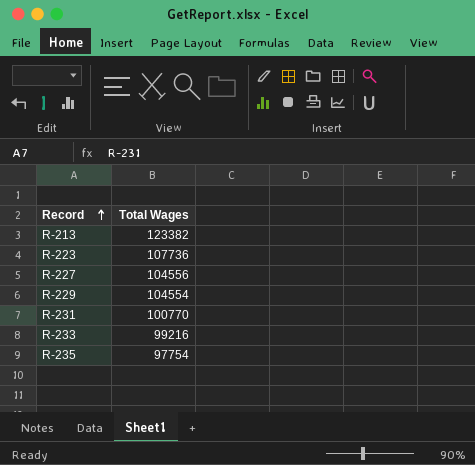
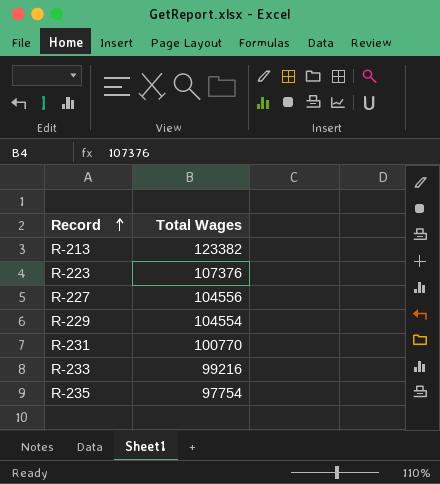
R-223 | Total Wages: 107736 -> 107376

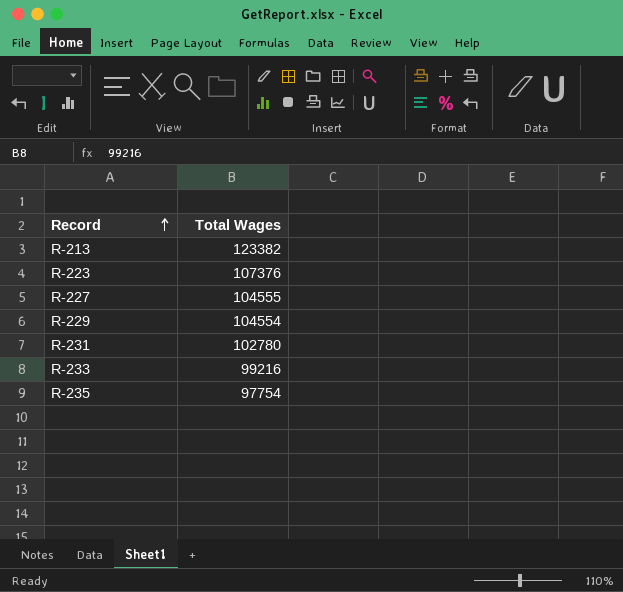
R-227 | Total Wages: 104556 -> 104555
R-231 | Total Wages: 100770 -> 102780

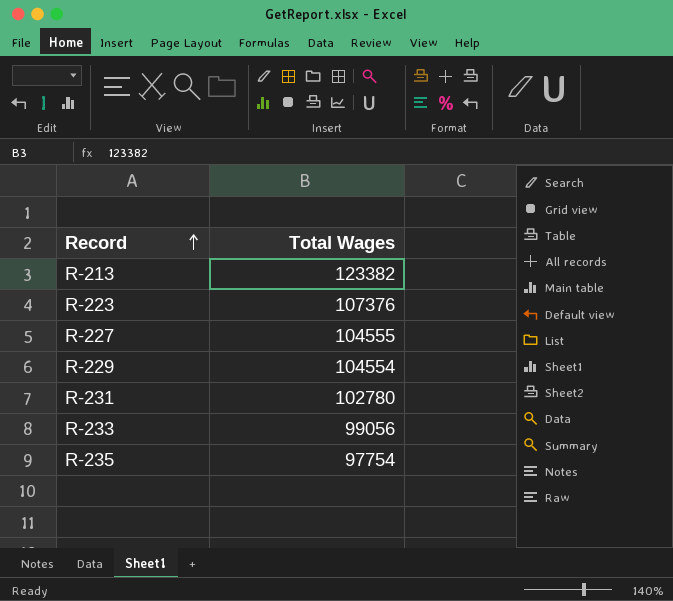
R-233 | Total Wages: 99216 -> 99056

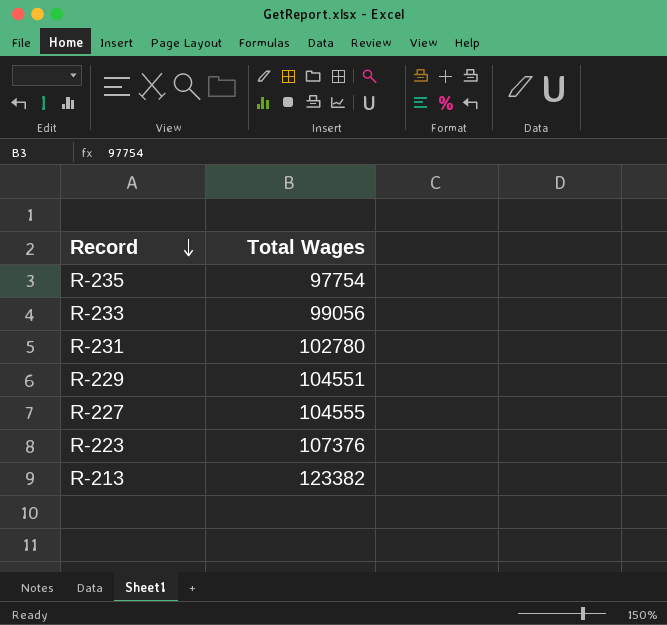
row order: Record ascending -> Record descending
R-229 | Total Wages: 104554 -> 104551

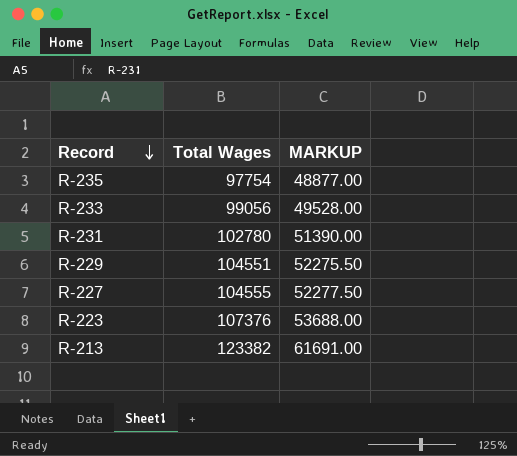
column MARKUP | formula: none -> [Total Wages] * 0.5

